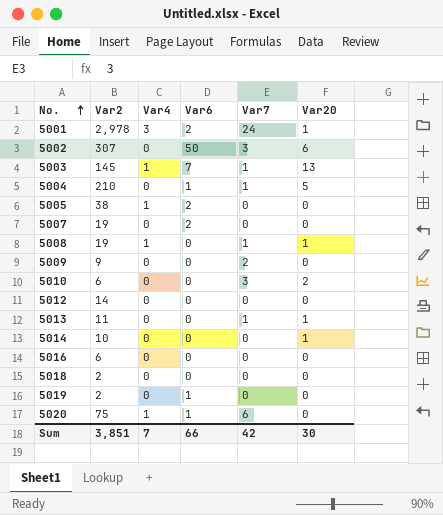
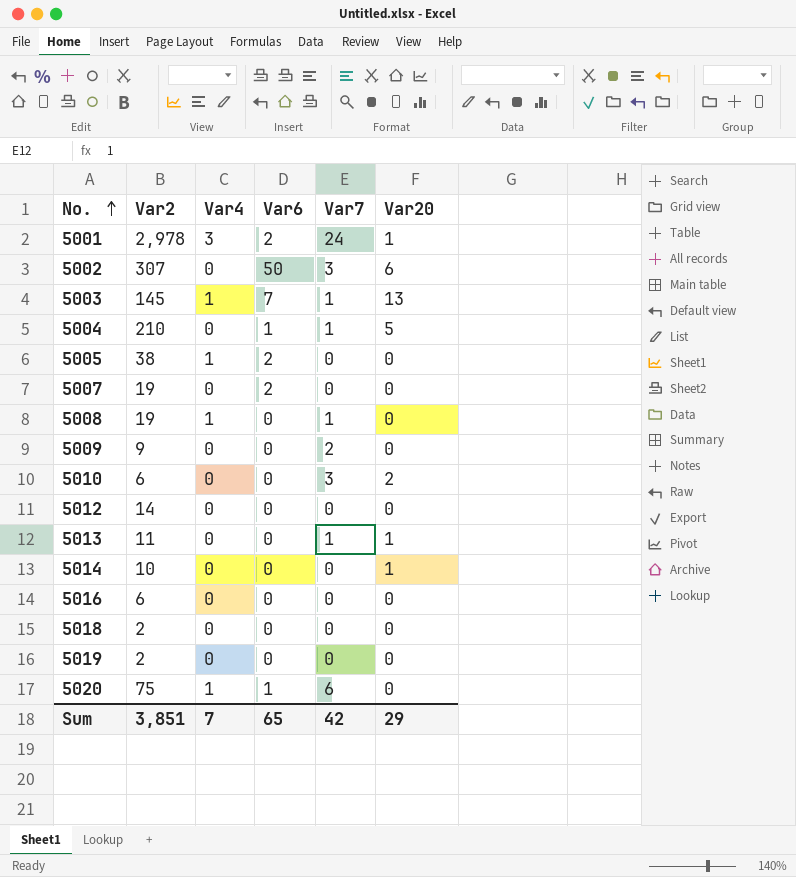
5008 | Var20: 1 -> 0
5019 | Var6: 1 -> 0
Sum | Var6: 66 -> 65
Sum | Var20: 30 -> 29

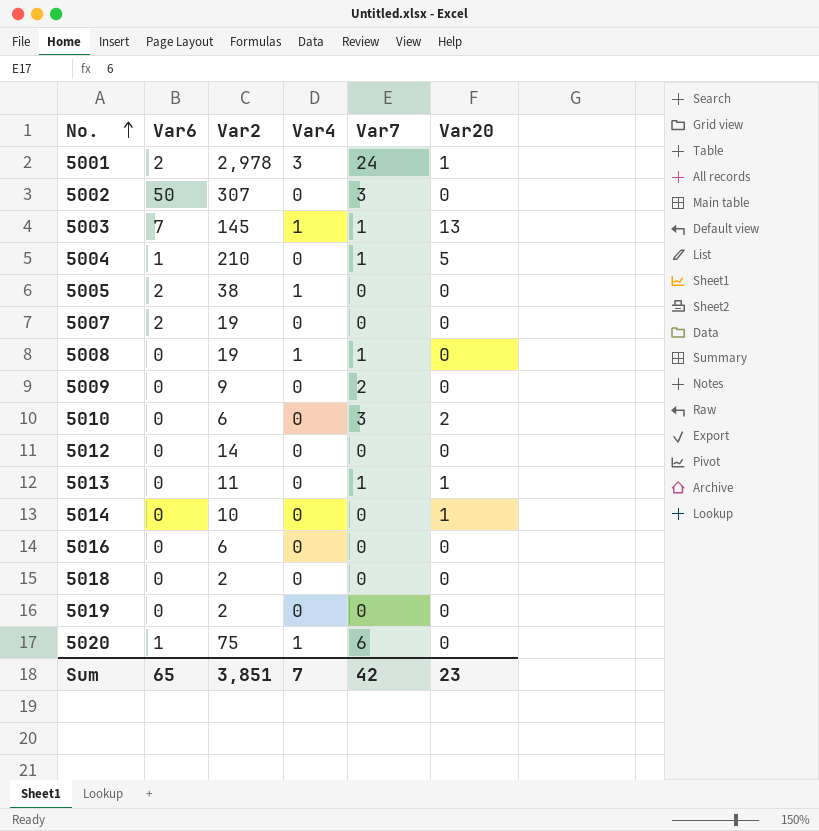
column Var6 | position: 4 -> 2
5002 | Var20: 6 -> 0
Sum | Var20: 29 -> 23

